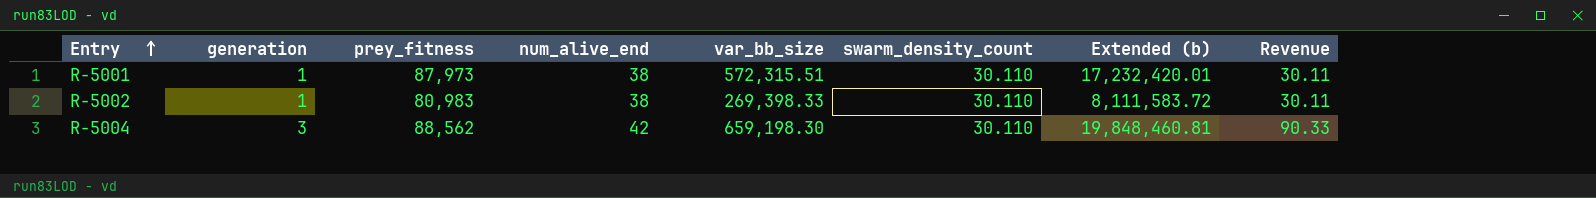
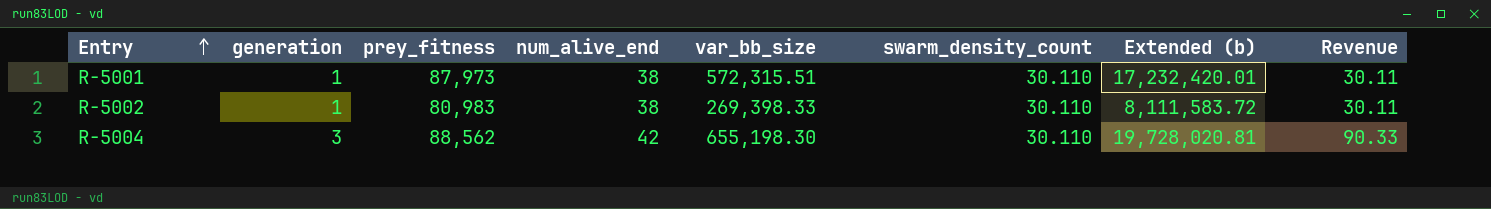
R-5004 | var_bb_size: 659,198.30 -> 655,198.30
R-5004 | Extended (b): 19,848,460.81 -> 19,728,020.81

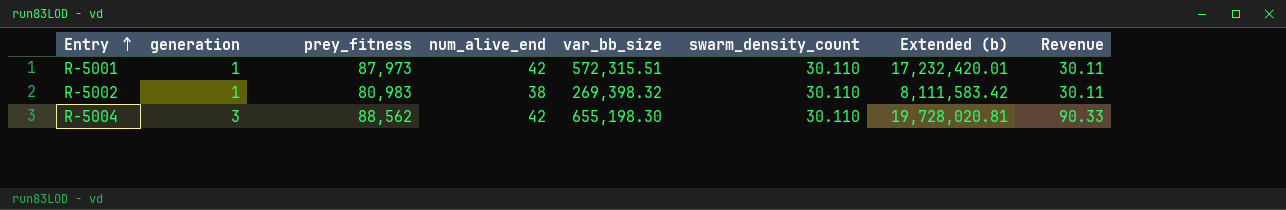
R-5001 | num_alive_end: 38 -> 42
R-5002 | var_bb_size: 269,398.33 -> 269,398.32
R-5002 | Extended (b): 8,111,583.72 -> 8,111,583.42

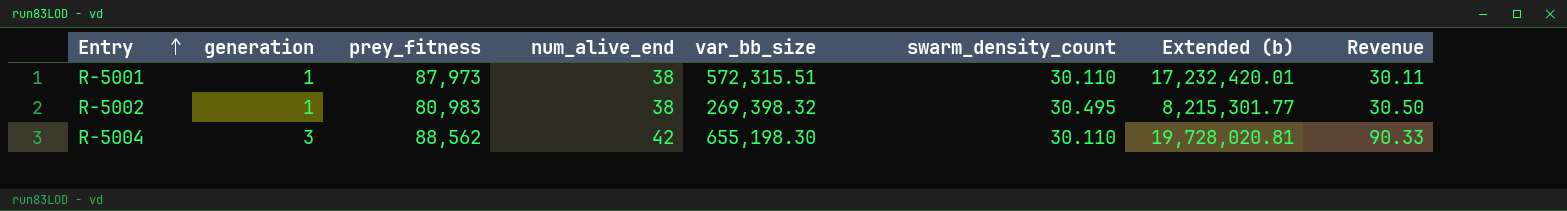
R-5001 | num_alive_end: 42 -> 38
R-5002 | swarm_density_count: 30.110 -> 30.495
R-5002 | Extended (b): 8,111,583.42 -> 8,215,301.77
R-5002 | Revenue: 30.11 -> 30.50

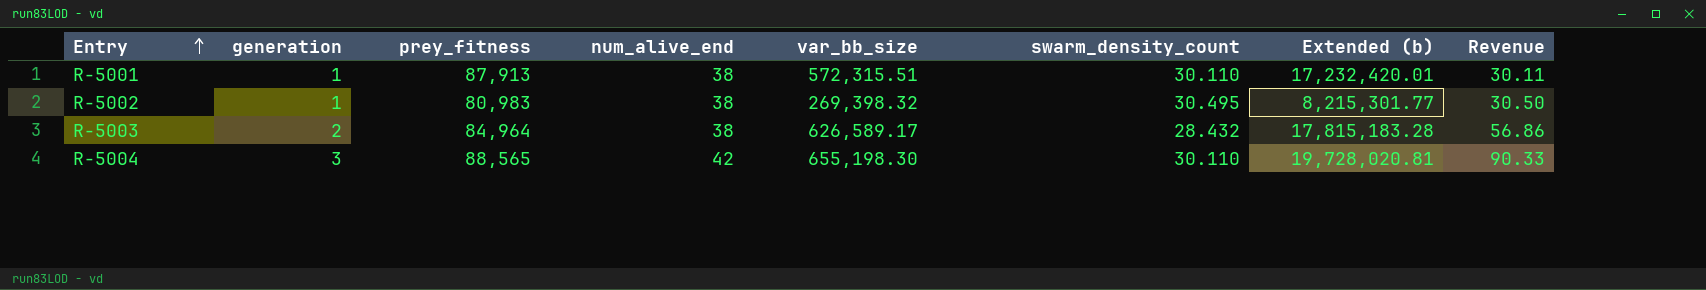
R-5001 | prey_fitness: 87,973 -> 87,913
row R-5003: none -> 2 | 84,964 | 38 | 626,589.17 | 28.432 | 17,815,183.28 | 56.86
R-5004 | prey_fitness: 88,562 -> 88,565

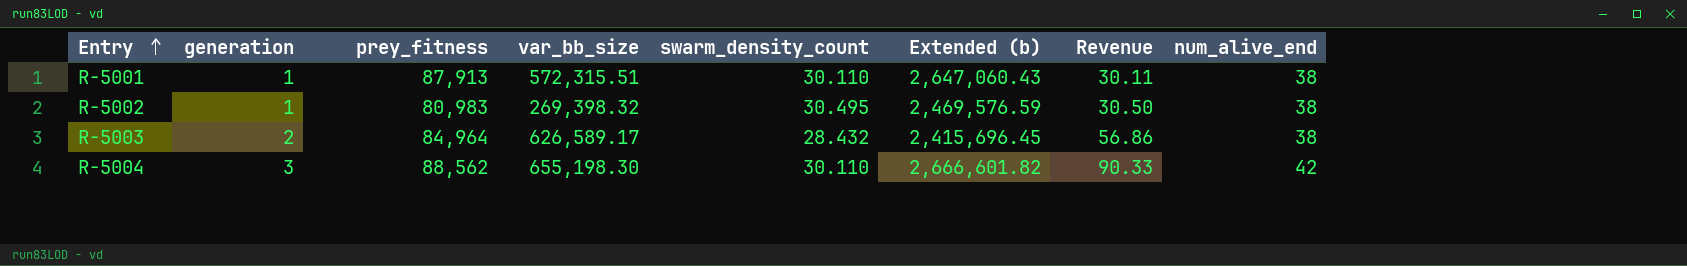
column Extended (b) | formula: [var_bb_size] * [swarm_density_count] -> [prey_fitness] * [swarm_density_count]
column num_alive_end | position: 4 -> 8
R-5004 | prey_fitness: 88,565 -> 88,562

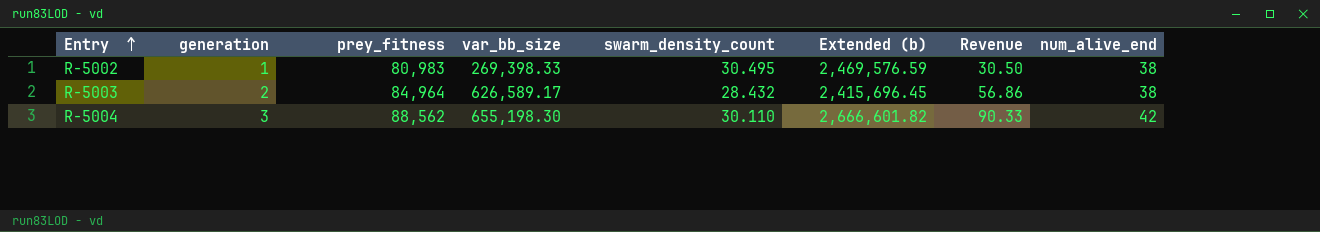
row R-5001: 1 | 87,913 | 572,315.51 | 30.110 | 2,647,060.43 | 30.11 | 38 -> none
R-5002 | var_bb_size: 269,398.32 -> 269,398.33

